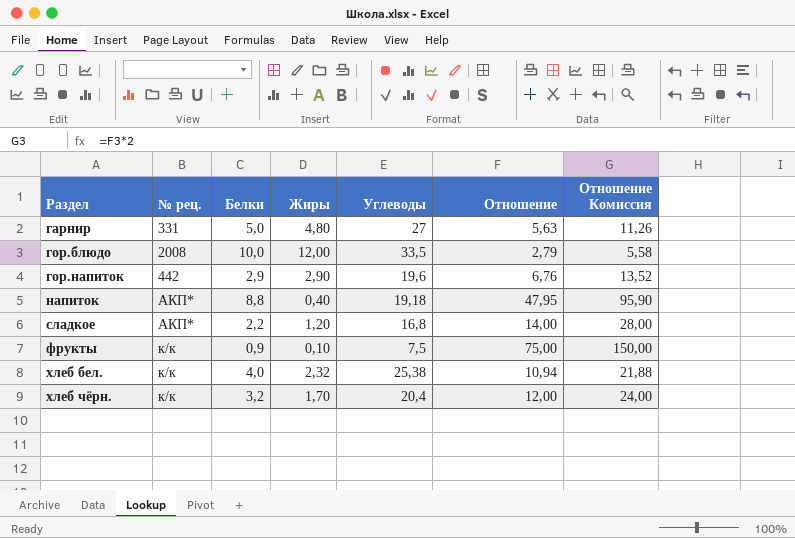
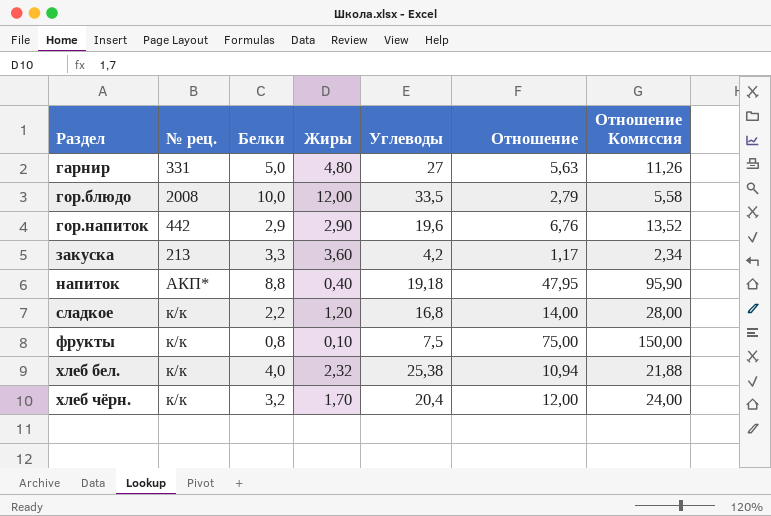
row закуска: none -> 213 | 3,3 | 3,60 | 4,2 | 1,17 | 2,34
сладкое | № рец.: АКП* -> к/к
фрукты | Белки: 0,9 -> 0,8

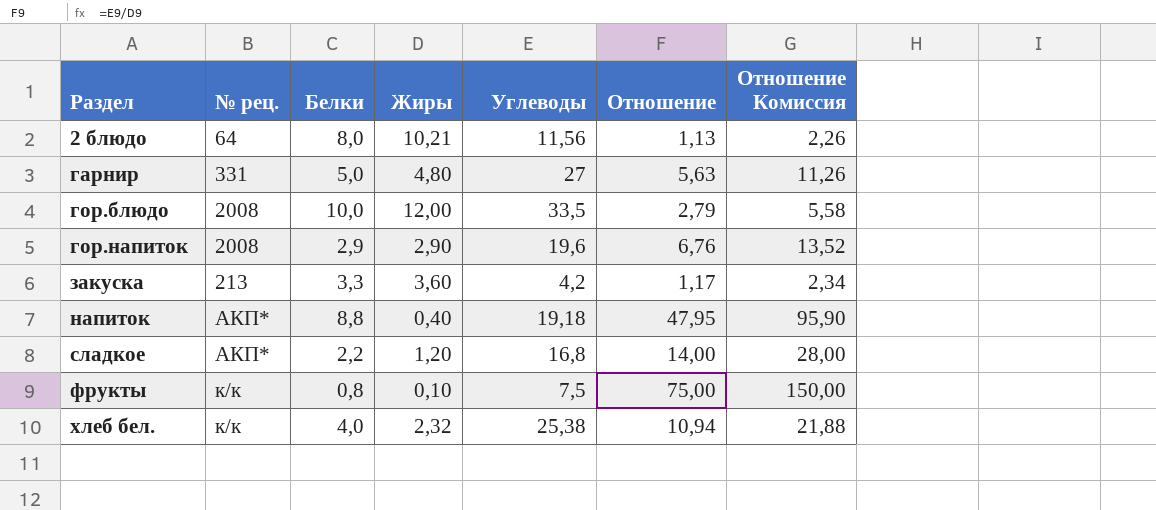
row хлеб чёрн.: к/к | 3,2 | 1,70 | 20,4 | 12,00 | 24,00 -> none
row 2 блюдо: none -> 64 | 8,0 | 10,21 | 11,56 | 1,13 | 2,26
гор.напиток | № рец.: 442 -> 2008
сладкое | № рец.: к/к -> АКП*

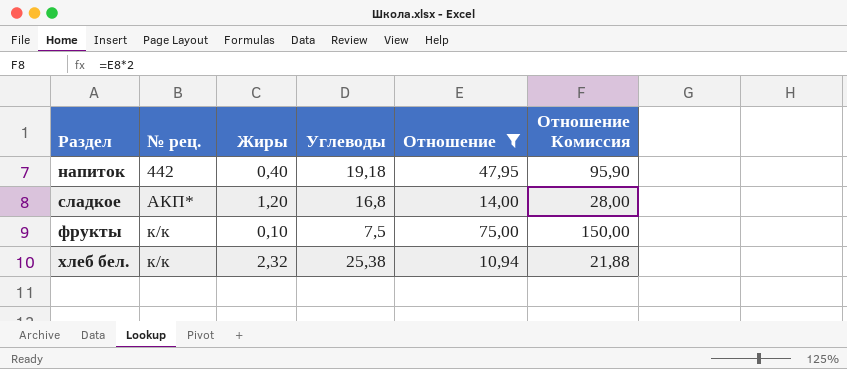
filter: none -> Отношение >= 10,94
column Белки | position: 3 -> none
напиток | № рец.: АКП* -> 442

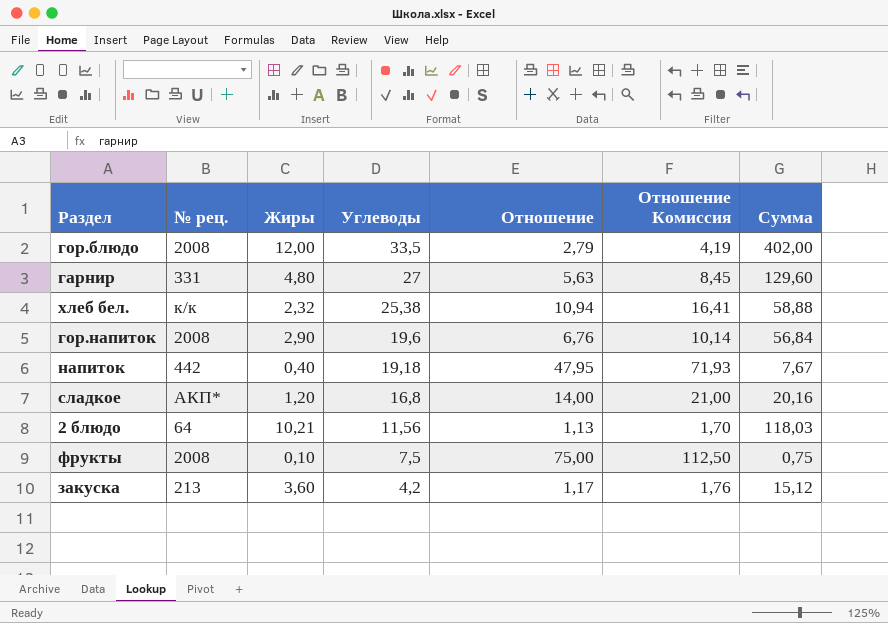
filter: Отношение >= 10,94 -> none
row order: Раздел ascending -> Углеводы descending
column Отношение Комиссия | formula: [Отношение] * 2 -> [Отношение] * 1,5
column Сумма | formula: none -> [Жиры] * [Углеводы]
фрукты | № рец.: к/к -> 2008

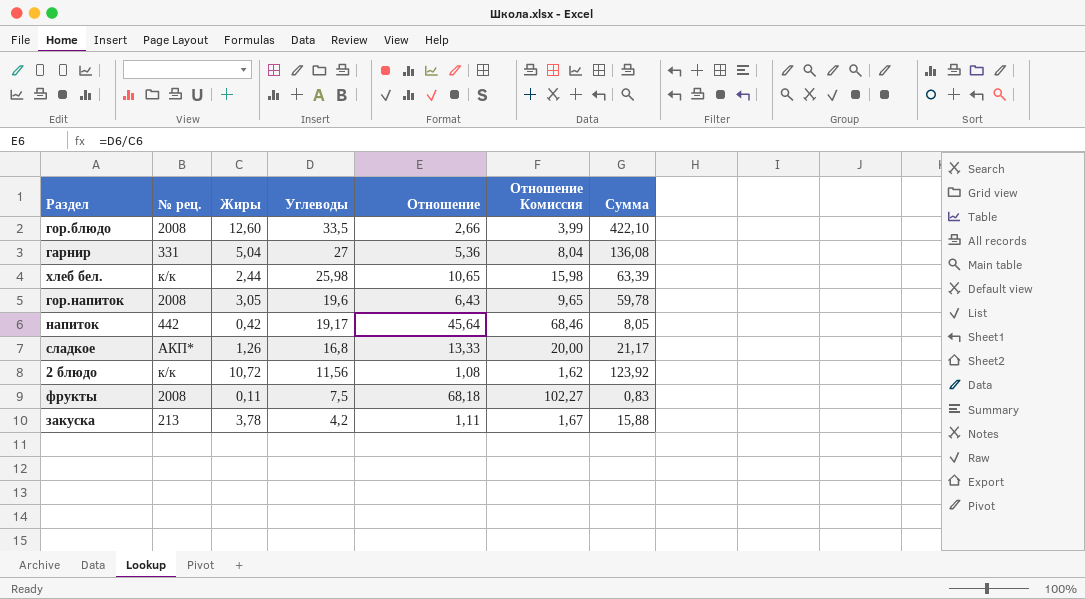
гор.блюдо | Жиры: 12,00 -> 12,60
гор.блюдо | Отношение: 2,79 -> 2,66
гор.блюдо | Отношение Комиссия: 4,19 -> 3,99
гор.блюдо | Сумма: 402,00 -> 422,10
гарнир | Жиры: 4,80 -> 5,04
гарнир | Отношение: 5,63 -> 5,36
гарнир | Отношение Комиссия: 8,45 -> 8,04
гарнир | Сумма: 129,60 -> 136,08
хлеб бел. | Жиры: 2,32 -> 2,44
хлеб бел. | Углеводы: 25,38 -> 25,98
хлеб бел. | Отношение: 10,94 -> 10,65
хлеб бел. | Отношение Комиссия: 16,41 -> 15,98
хлеб бел. | Сумма: 58,88 -> 63,39
гор.напиток | Жиры: 2,90 -> 3,05
гор.напиток | Отношение: 6,76 -> 6,43
гор.напиток | Отношение Комиссия: 10,14 -> 9,65
гор.напиток | Сумма: 56,84 -> 59,78
напиток | Жиры: 0,40 -> 0,42
напиток | Углеводы: 19,18 -> 19,17
напиток | Отношение: 47,95 -> 45,64
напиток | Отношение Комиссия: 71,93 -> 68,46
напиток | Сумма: 7,67 -> 8,05
сладкое | Жиры: 1,20 -> 1,26
сладкое | Отношение: 14,00 -> 13,33
сладкое | Отношение Комиссия: 21,00 -> 20,00
сладкое | Сумма: 20,16 -> 21,17
2 блюдо | № рец.: 64 -> к/к
2 блюдо | Жиры: 10,21 -> 10,72
2 блюдо | Отношение: 1,13 -> 1,08
2 блюдо | Отношение Комиссия: 1,70 -> 1,62
2 блюдо | Сумма: 118,03 -> 123,92
фрукты | Жиры: 0,10 -> 0,11
фрукты | Отношение: 75,00 -> 68,18
фрукты | Отношение Комиссия: 112,50 -> 102,27
фрукты | Сумма: 0,75 -> 0,83
закуска | Жиры: 3,60 -> 3,78
закуска | Отношение: 1,17 -> 1,11
закуска | Отношение Комиссия: 1,76 -> 1,67
закуска | Сумма: 15,12 -> 15,88

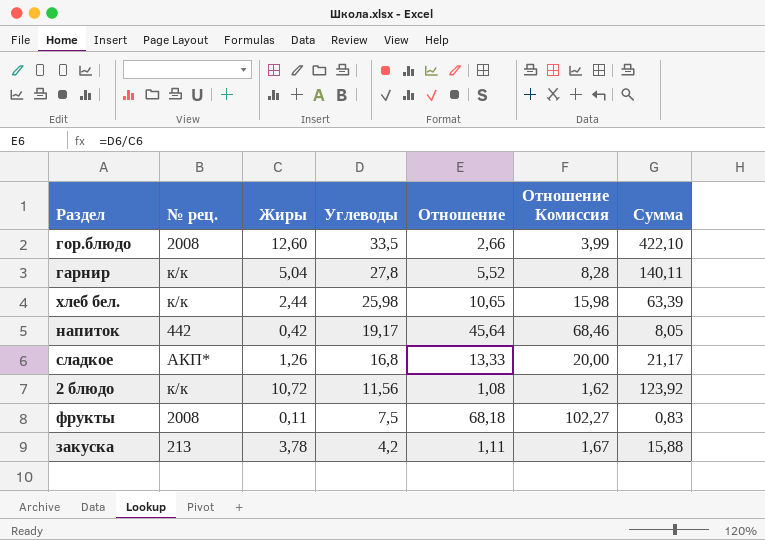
row гор.напиток: 2008 | 3,05 | 19,6 | 6,43 | 9,65 | 59,78 -> none
гарнир | № рец.: 331 -> к/к
гарнир | Углеводы: 27 -> 27,8
гарнир | Отношение: 5,36 -> 5,52
гарнир | Отношение Комиссия: 8,04 -> 8,28
гарнир | Сумма: 136,08 -> 140,11

